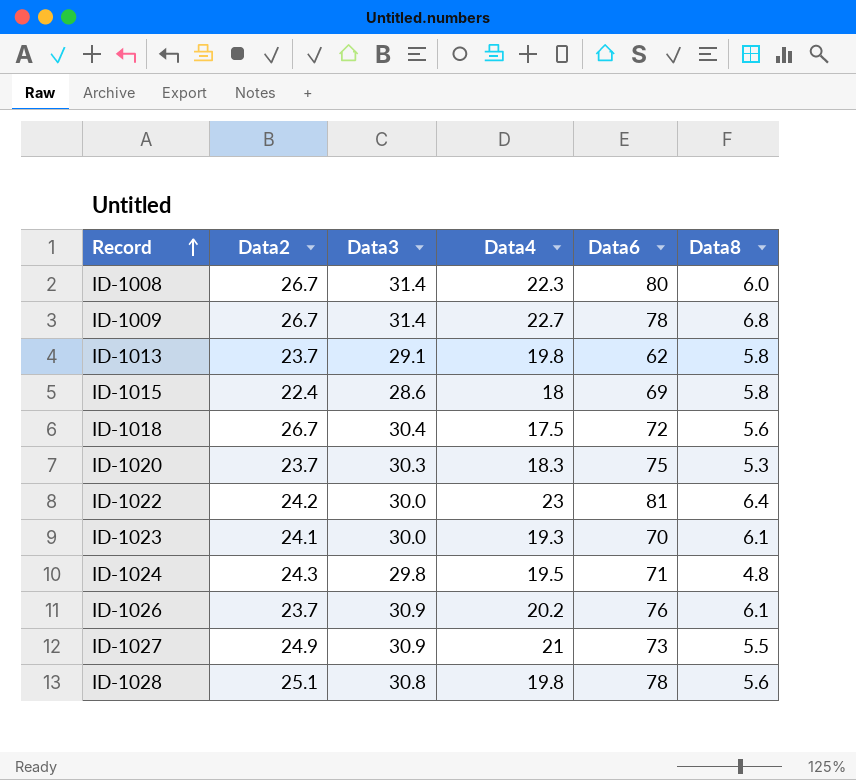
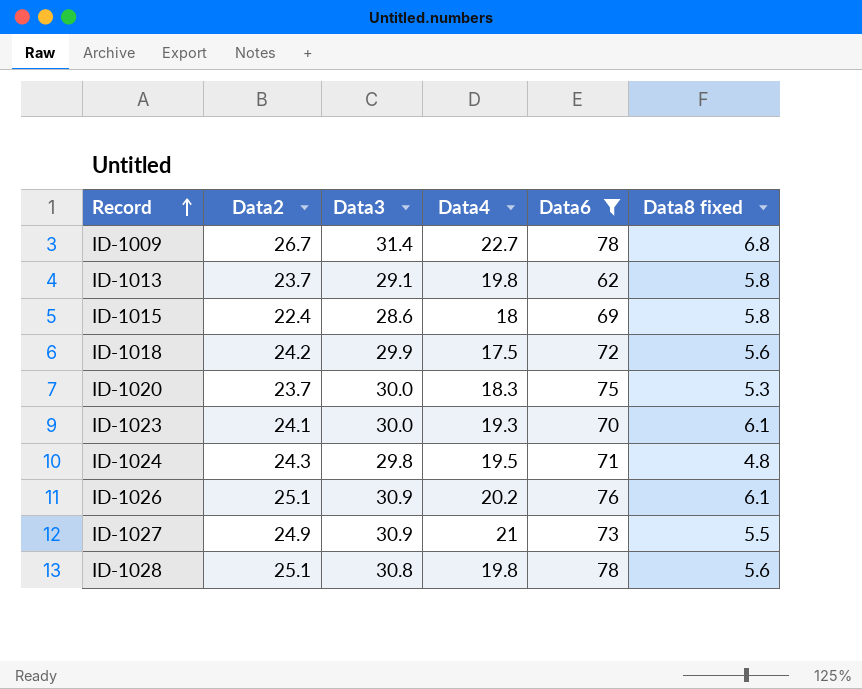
filter: none -> Data6 <= 78
column name: Data8 -> Data8 fixed
ID-1018 | Data2: 26.7 -> 24.2
ID-1018 | Data3: 30.4 -> 29.9
ID-1020 | Data3: 30.3 -> 30.0
ID-1026 | Data2: 23.7 -> 25.1

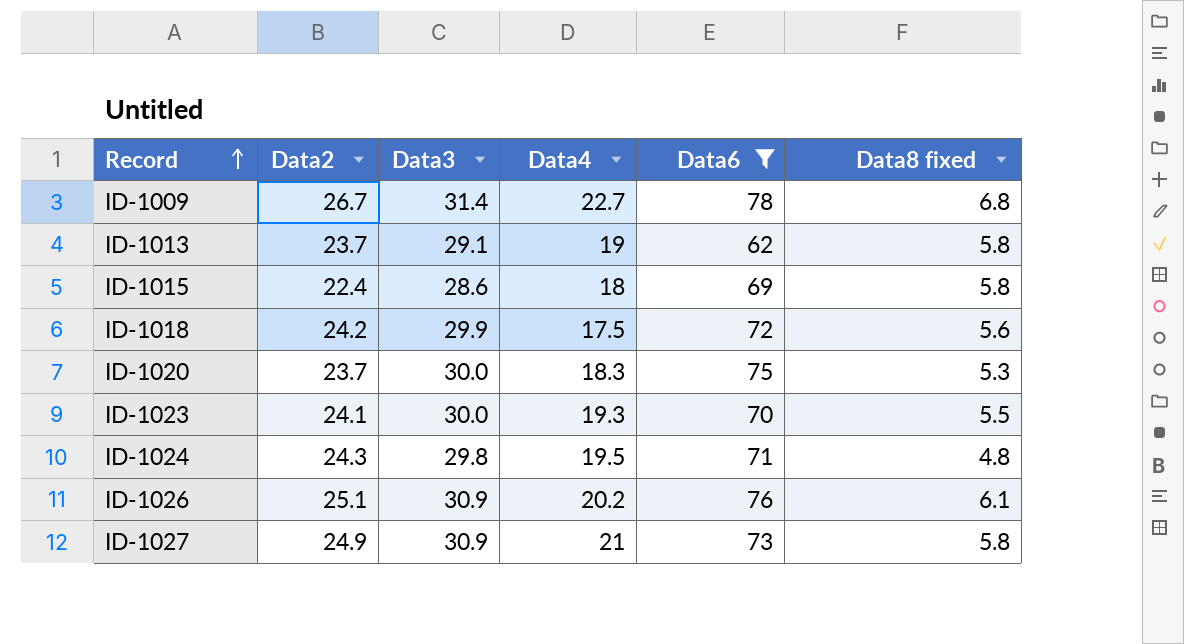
row ID-1028: 25.1 | 30.8 | 19.8 | 78 | 5.6 -> none
ID-1013 | Data4: 19.8 -> 19
ID-1023 | Data8 fixed: 6.1 -> 5.5
ID-1027 | Data8 fixed: 5.5 -> 5.8

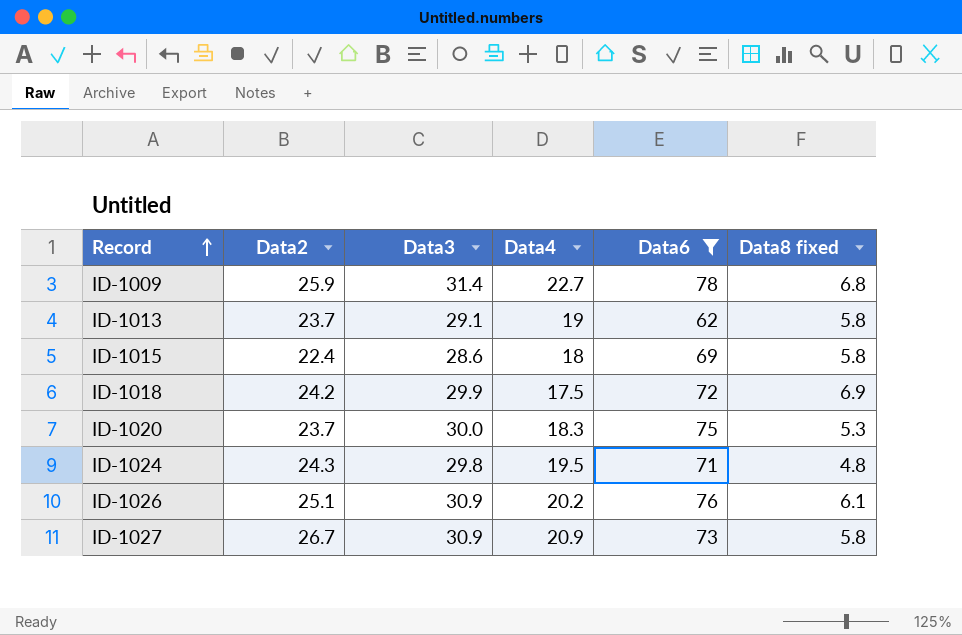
row ID-1023: 24.1 | 30.0 | 19.3 | 70 | 5.5 -> none
ID-1009 | Data2: 26.7 -> 25.9
ID-1018 | Data8 fixed: 5.6 -> 6.9
ID-1027 | Data2: 24.9 -> 26.7
ID-1027 | Data4: 21 -> 20.9

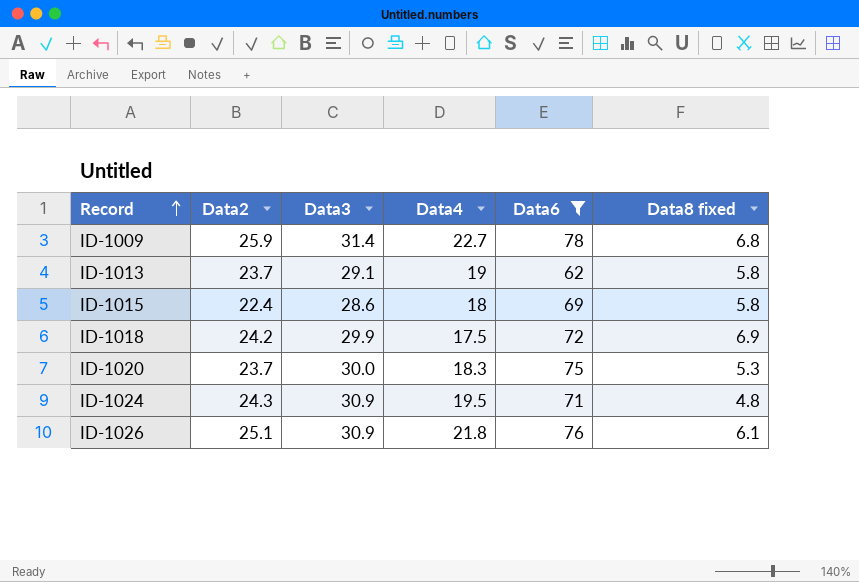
row ID-1027: 26.7 | 30.9 | 20.9 | 73 | 5.8 -> none
ID-1024 | Data3: 29.8 -> 30.9
ID-1026 | Data4: 20.2 -> 21.8

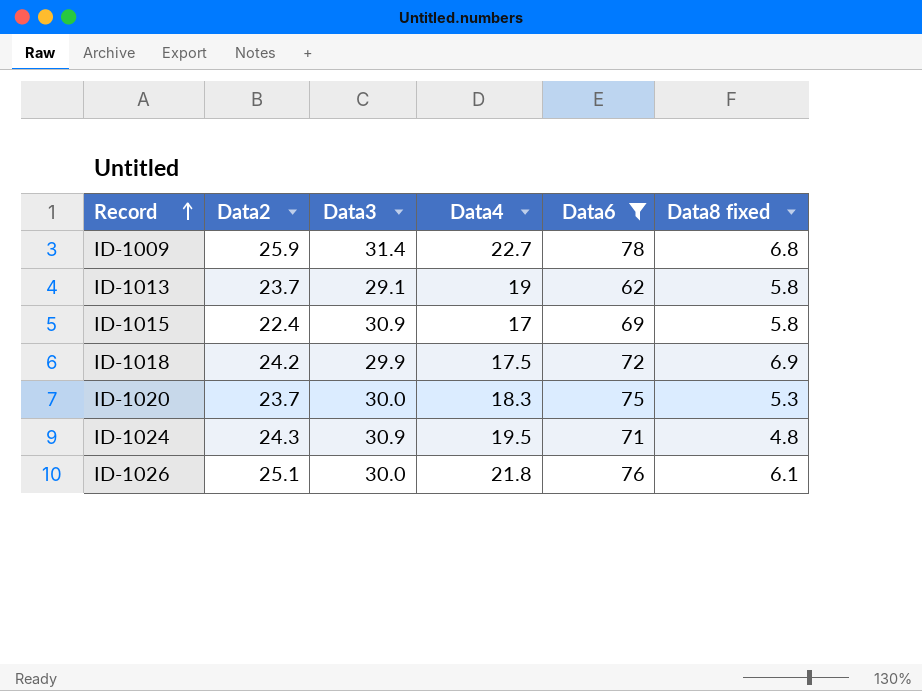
ID-1015 | Data3: 28.6 -> 30.9
ID-1015 | Data4: 18 -> 17
ID-1026 | Data3: 30.9 -> 30.0

